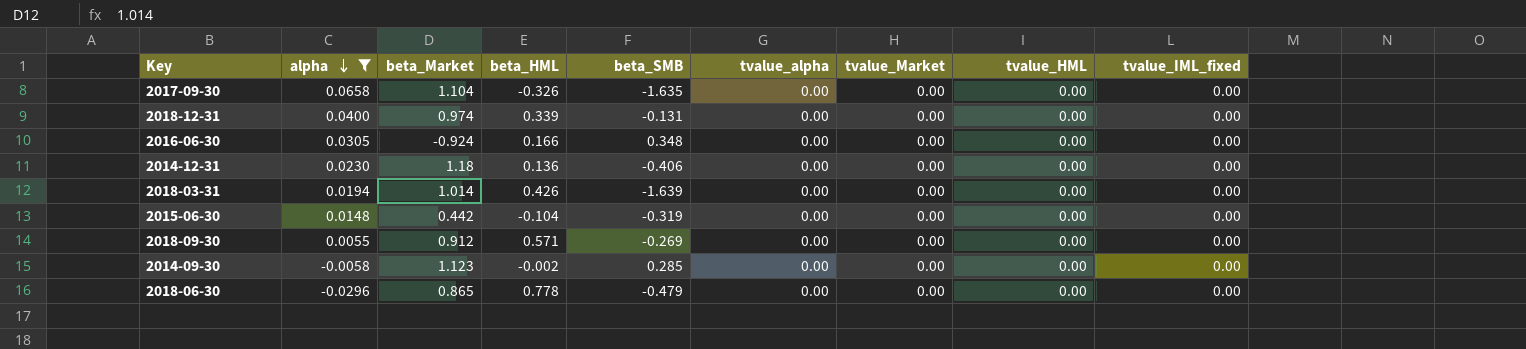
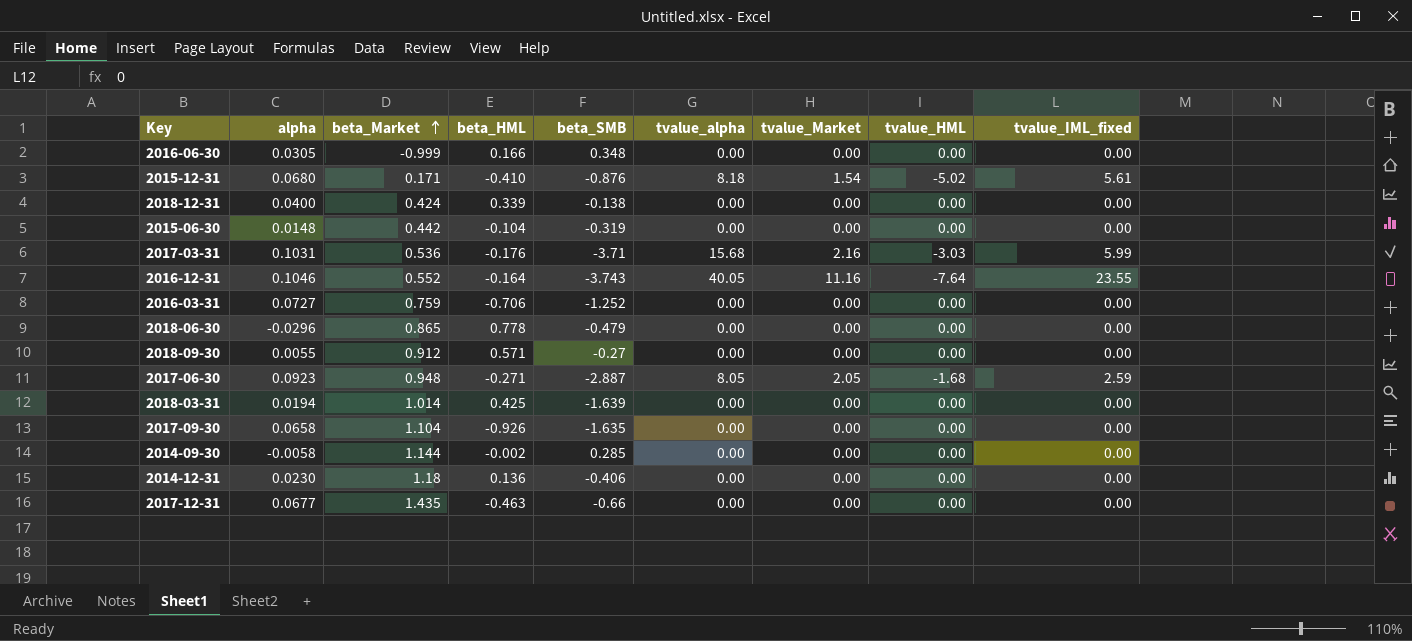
filter: alpha <= 0.0658 -> none
row order: alpha descending -> beta_Market ascending
2016-06-30 | beta_Market: -0.924 -> -0.999
2018-12-31 | beta_Market: 0.974 -> 0.424
2018-12-31 | beta_SMB: -0.131 -> -0.138
2018-09-30 | beta_SMB: -0.269 -> -0.27
2018-03-31 | beta_HML: 0.426 -> 0.425
2017-09-30 | beta_HML: -0.326 -> -0.926
2014-09-30 | beta_Market: 1.123 -> 1.144

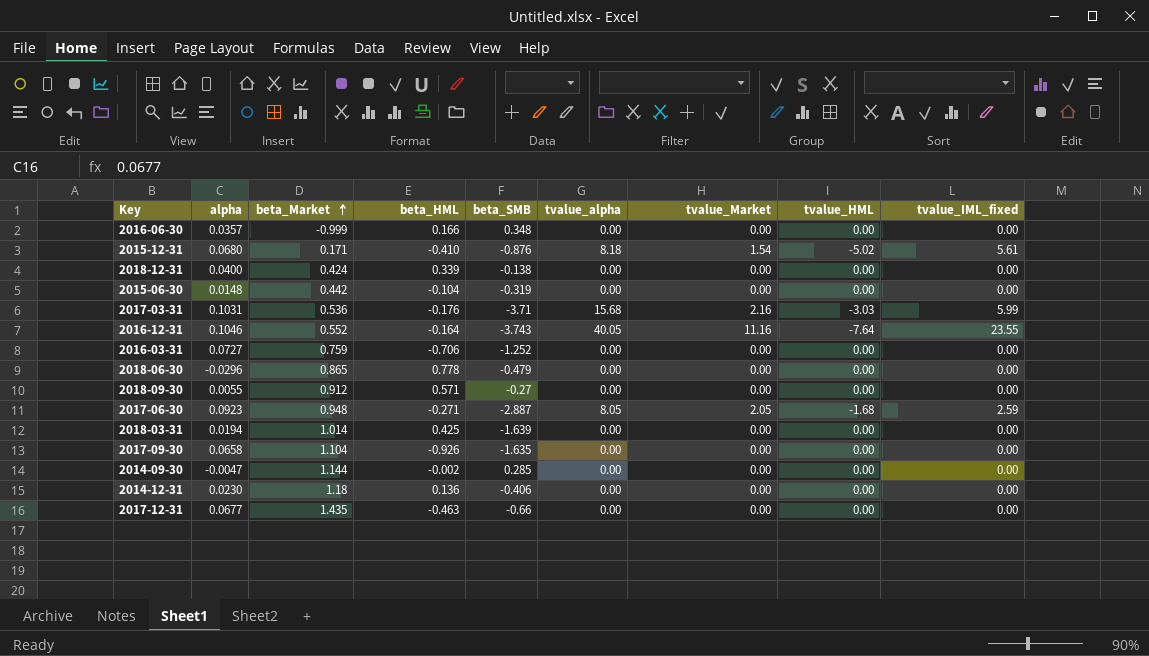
2016-06-30 | alpha: 0.0305 -> 0.0357
2014-09-30 | alpha: -0.0058 -> -0.0047

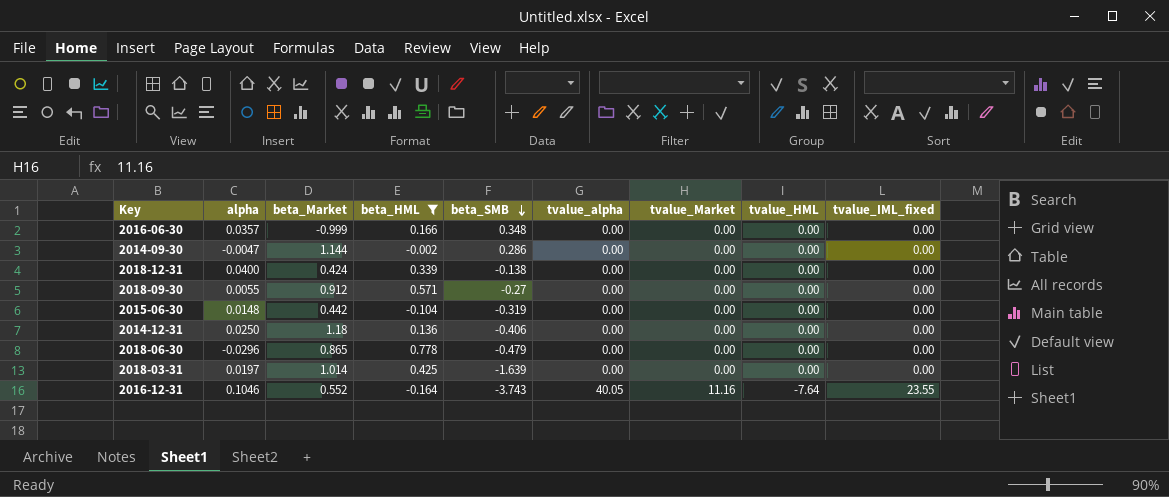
filter: none -> beta_HML >= -0.164
row order: beta_Market ascending -> beta_SMB descending
2014-09-30 | beta_SMB: 0.285 -> 0.286
2014-12-31 | alpha: 0.0230 -> 0.0250
2018-03-31 | alpha: 0.0194 -> 0.0197

